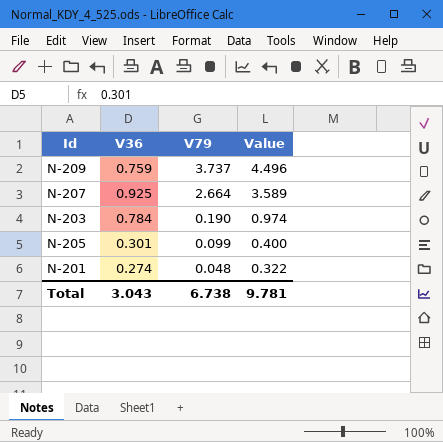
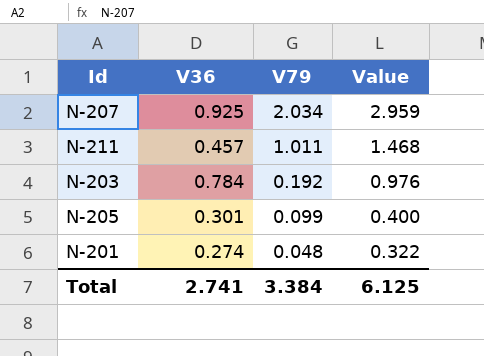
row N-209: 0.759 | 3.737 | 4.496 -> none
N-207 | V79: 2.664 -> 2.034
N-207 | Value: 3.589 -> 2.959
row N-211: none -> 0.457 | 1.011 | 1.468
N-203 | V79: 0.190 -> 0.192
N-203 | Value: 0.974 -> 0.976
Total | V36: 3.043 -> 2.741
Total | V79: 6.738 -> 3.384
Total | Value: 9.781 -> 6.125

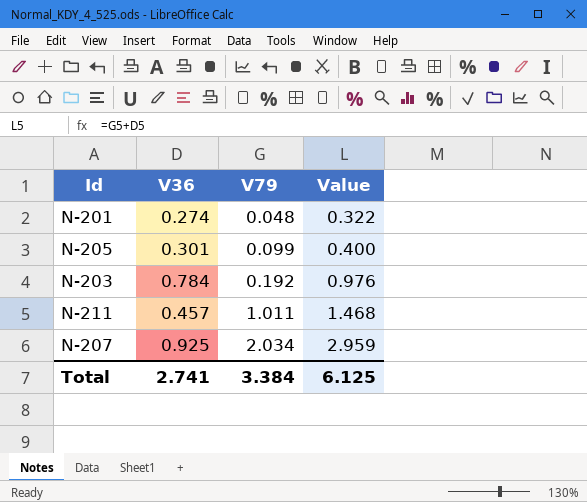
row order: V79 descending -> V79 ascending

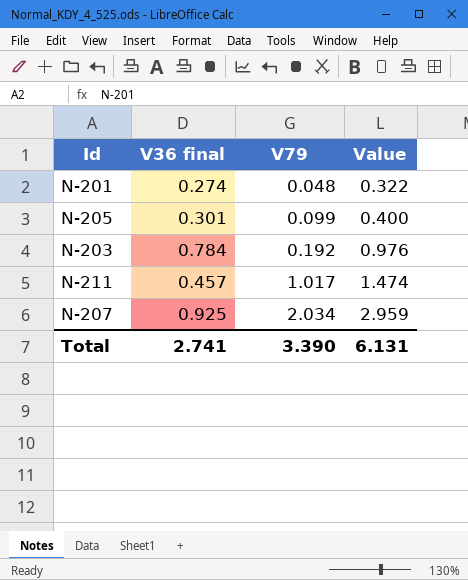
column name: V36 -> V36 final
N-211 | V79: 1.011 -> 1.017
N-211 | Value: 1.468 -> 1.474
Total | V79: 3.384 -> 3.390
Total | Value: 6.125 -> 6.131

